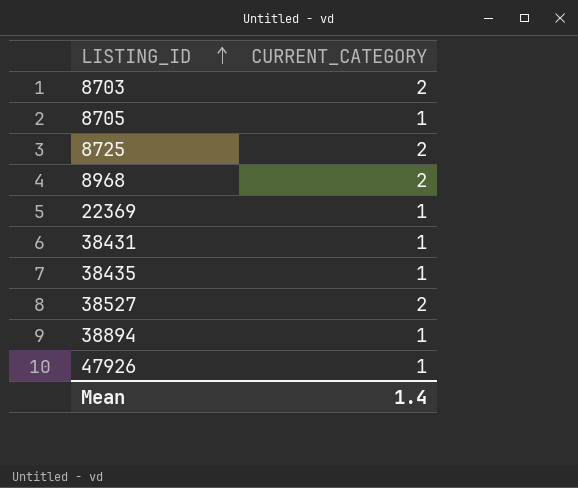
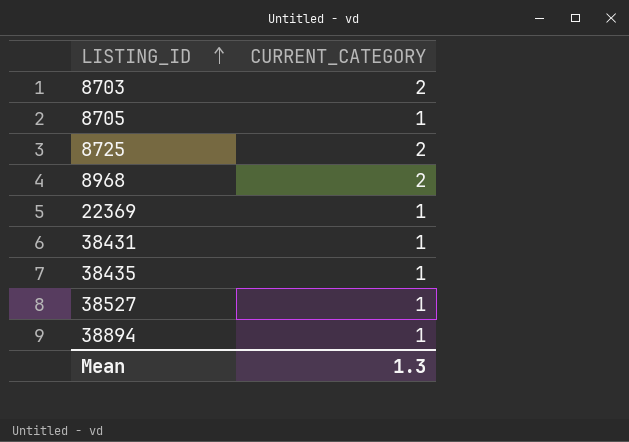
row 47926: 1 -> none
38527 | CURRENT_CATEGORY: 2 -> 1
Mean | CURRENT_CATEGORY: 1.4 -> 1.3

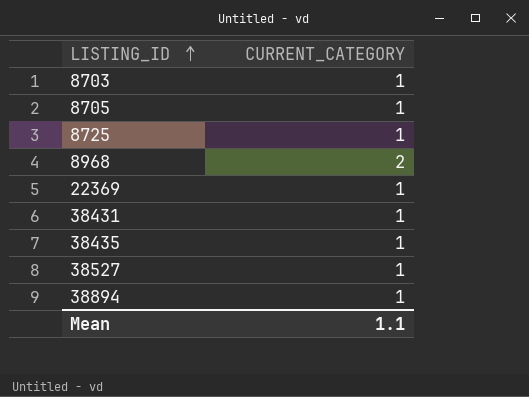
8703 | CURRENT_CATEGORY: 2 -> 1
8725 | CURRENT_CATEGORY: 2 -> 1
Mean | CURRENT_CATEGORY: 1.3 -> 1.1

